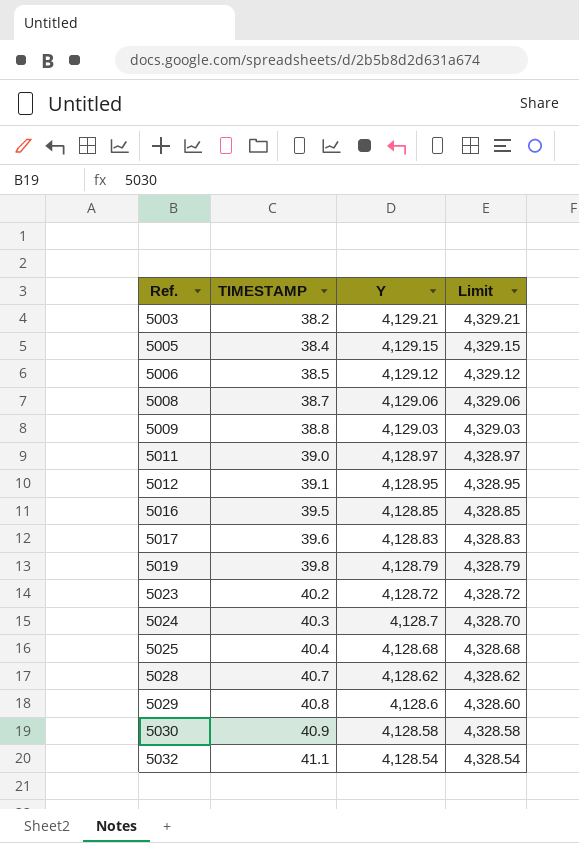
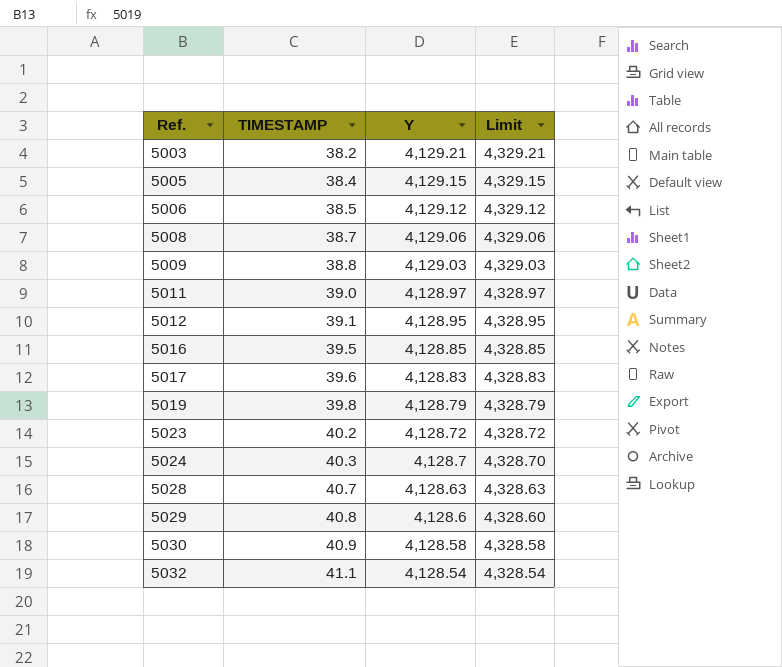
row 5025: 40.4 | 4,128.68 | 4,328.68 -> none
5028 | Y: 4,128.62 -> 4,128.63
5028 | Limit: 4,328.62 -> 4,328.63

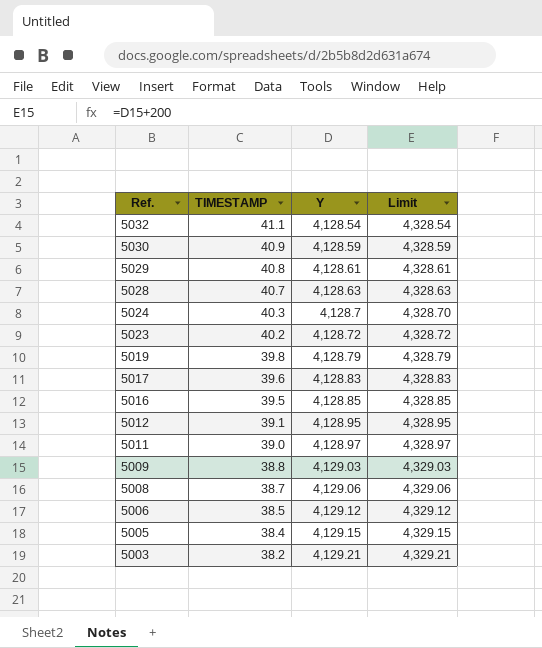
row order: Ref. ascending -> Ref. descending
5030 | Y: 4,128.58 -> 4,128.59
5030 | Limit: 4,328.58 -> 4,328.59
5029 | Y: 4,128.6 -> 4,128.61
5029 | Limit: 4,328.60 -> 4,328.61

